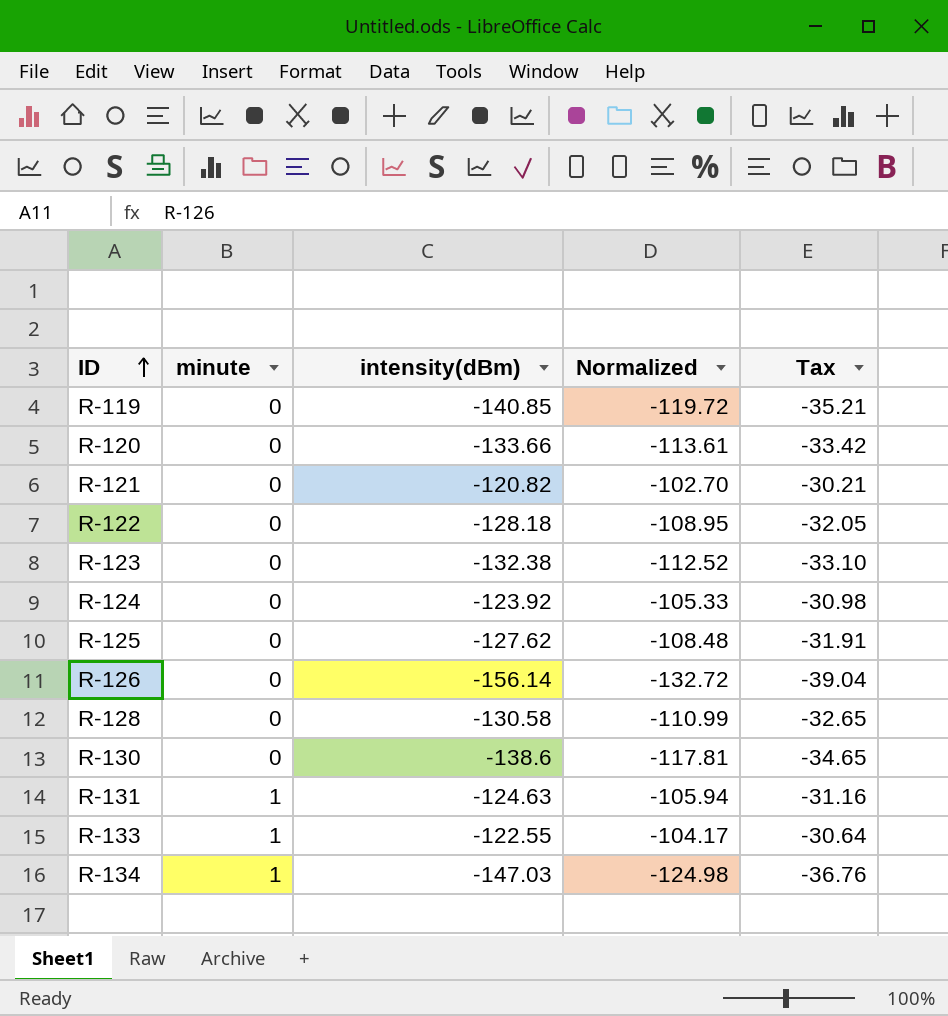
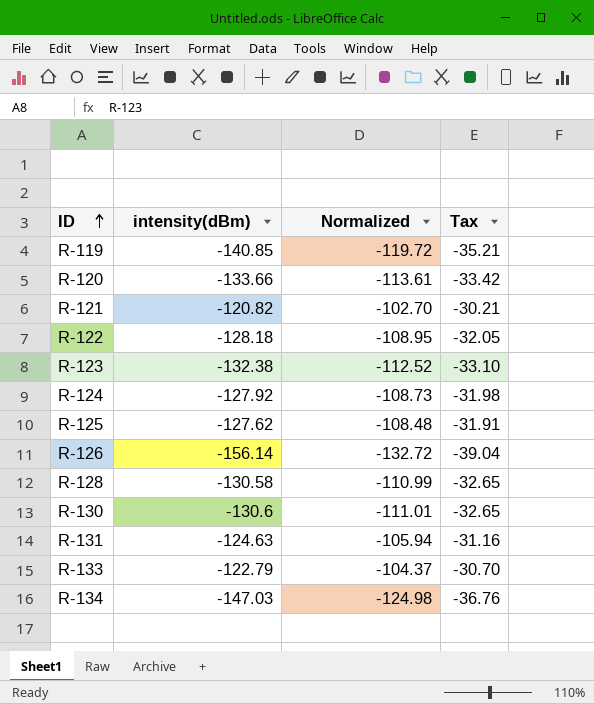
column minute | position: 2 -> none
R-124 | intensity(dBm): -123.92 -> -127.92
R-124 | Normalized: -105.33 -> -108.73
R-124 | Tax: -30.98 -> -31.98
R-130 | intensity(dBm): -138.6 -> -130.6
R-130 | Normalized: -117.81 -> -111.01
R-130 | Tax: -34.65 -> -32.65
R-133 | intensity(dBm): -122.55 -> -122.79
R-133 | Normalized: -104.17 -> -104.37
R-133 | Tax: -30.64 -> -30.70

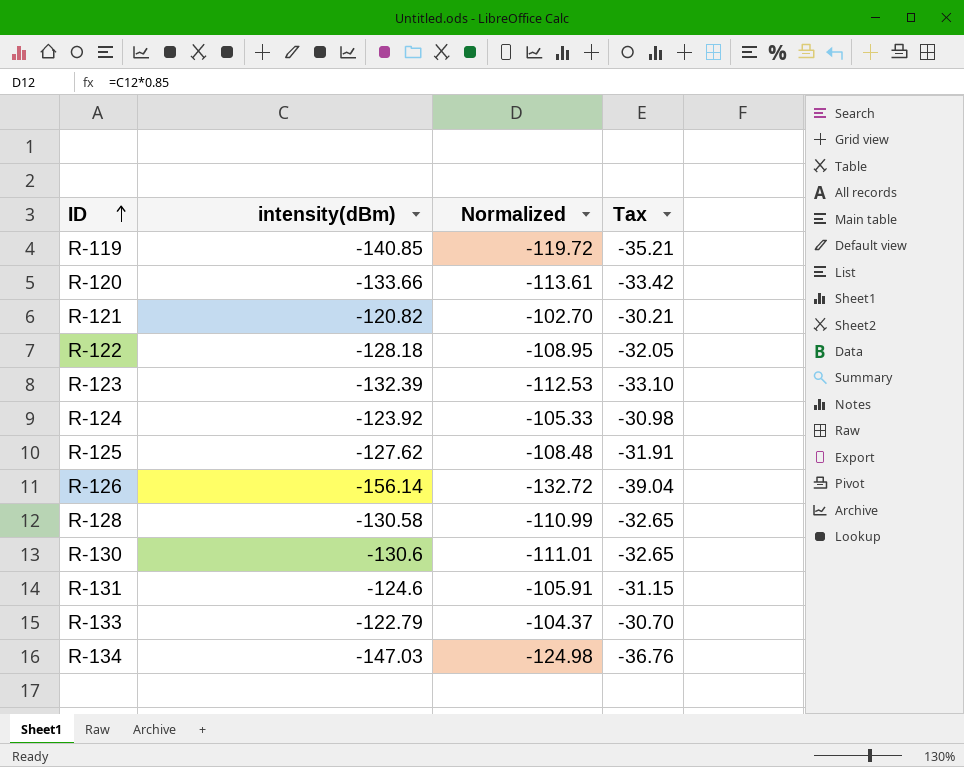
R-123 | intensity(dBm): -132.38 -> -132.39
R-123 | Normalized: -112.52 -> -112.53
R-124 | intensity(dBm): -127.92 -> -123.92
R-124 | Normalized: -108.73 -> -105.33
R-124 | Tax: -31.98 -> -30.98
R-131 | intensity(dBm): -124.63 -> -124.6
R-131 | Normalized: -105.94 -> -105.91
R-131 | Tax: -31.16 -> -31.15

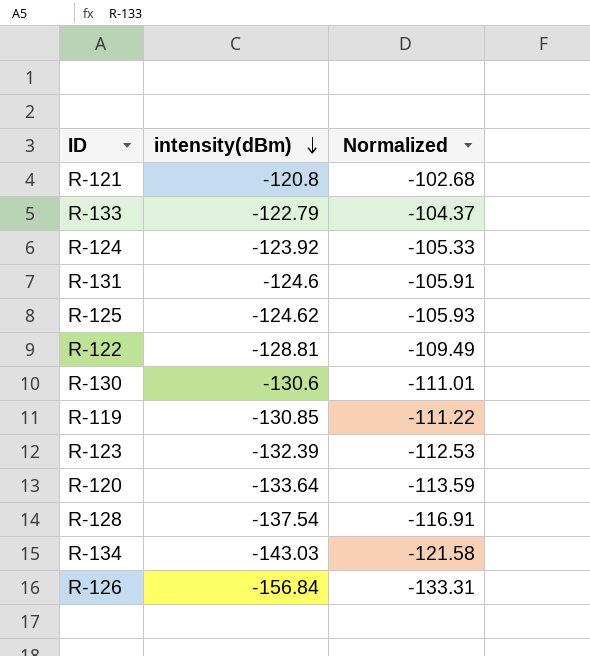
row order: ID ascending -> intensity(dBm) descending
column Tax | formula: [intensity(dBm)] * 0.25 -> none
R-121 | intensity(dBm): -120.82 -> -120.8
R-121 | Normalized: -102.70 -> -102.68
R-125 | intensity(dBm): -127.62 -> -124.62
R-125 | Normalized: -108.48 -> -105.93
R-122 | intensity(dBm): -128.18 -> -128.81
R-122 | Normalized: -108.95 -> -109.49
R-119 | intensity(dBm): -140.85 -> -130.85
R-119 | Normalized: -119.72 -> -111.22
R-120 | intensity(dBm): -133.66 -> -133.64
R-120 | Normalized: -113.61 -> -113.59
R-128 | intensity(dBm): -130.58 -> -137.54
R-128 | Normalized: -110.99 -> -116.91
R-134 | intensity(dBm): -147.03 -> -143.03
R-134 | Normalized: -124.98 -> -121.58
R-126 | intensity(dBm): -156.14 -> -156.84
R-126 | Normalized: -132.72 -> -133.31

